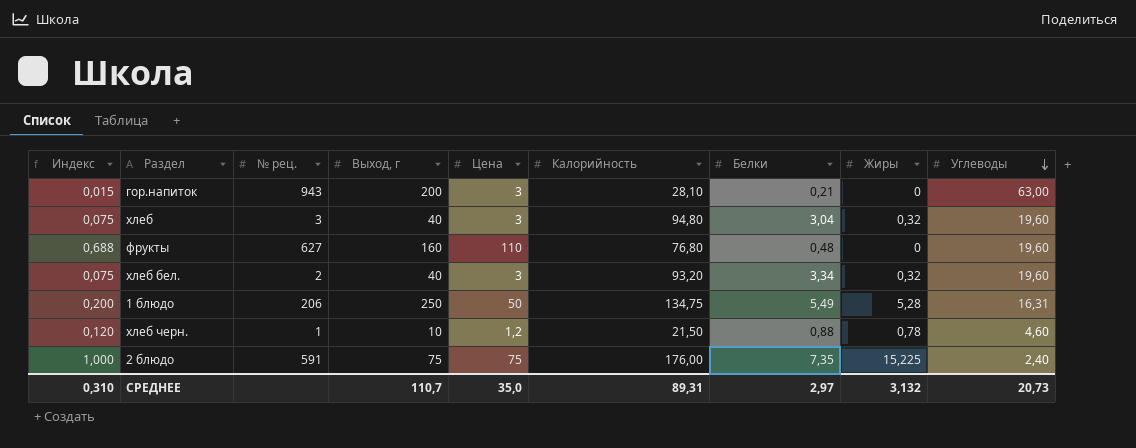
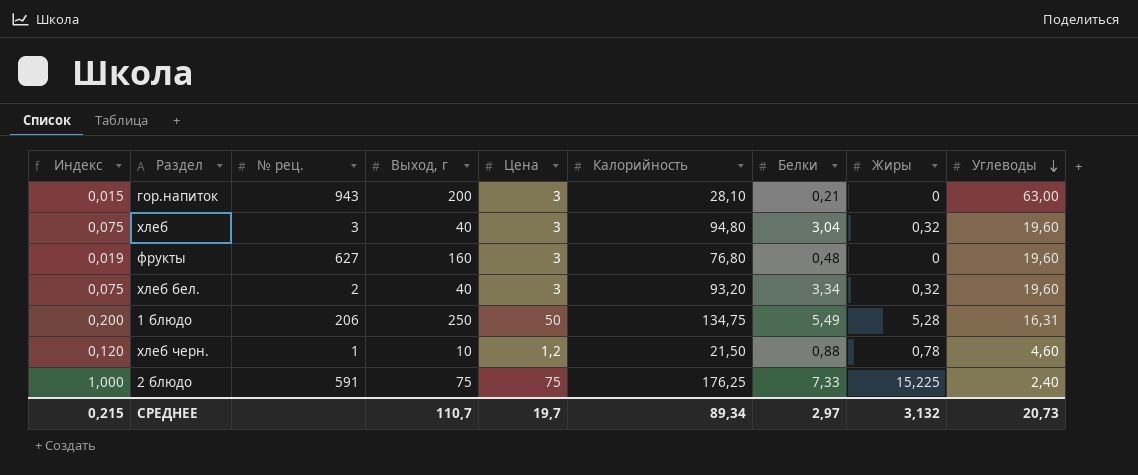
фрукты | Индекс: 0,688 -> 0,019
фрукты | Цена: 110 -> 3
2 блюдо | Калорийность: 176,00 -> 176,25
2 блюдо | Белки: 7,35 -> 7,33
СРЕДНЕЕ | Индекс: 0,310 -> 0,215
СРЕДНЕЕ | Цена: 35,0 -> 19,7
СРЕДНЕЕ | Калорийность: 89,31 -> 89,34

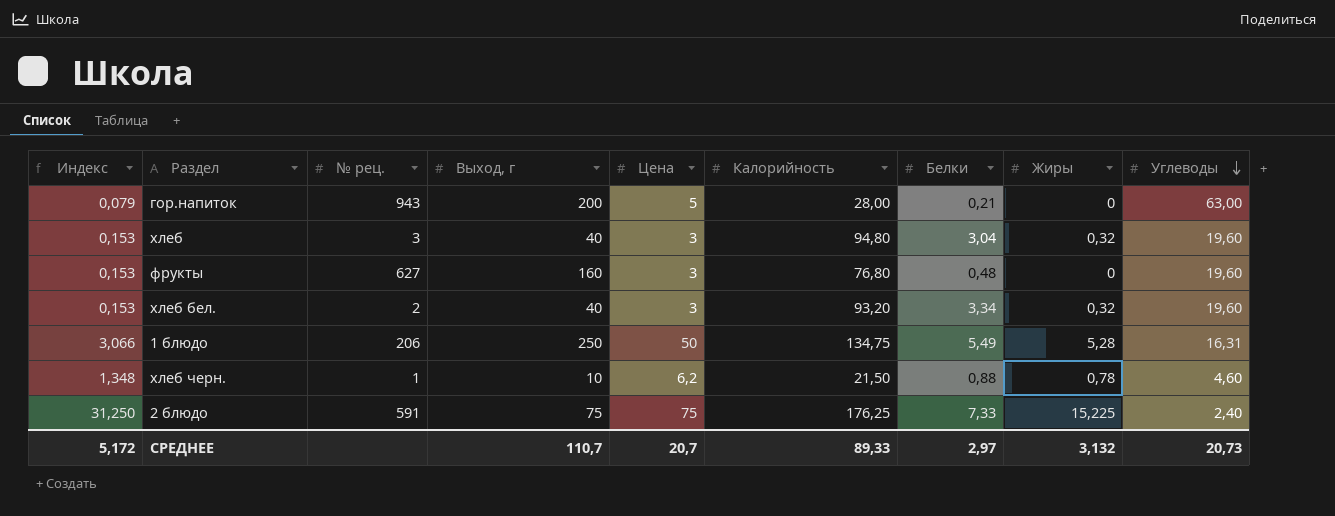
column Индекс | formula: [Цена] / [Выход, г] -> [Цена] / [Углеводы]
гор.напиток | Цена: 3 -> 5
гор.напиток | Калорийность: 28,10 -> 28,00
хлеб черн. | Цена: 1,2 -> 6,2
СРЕДНЕЕ | Индекс: 0,215 -> 5,172
СРЕДНЕЕ | Цена: 19,7 -> 20,7
СРЕДНЕЕ | Калорийность: 89,34 -> 89,33

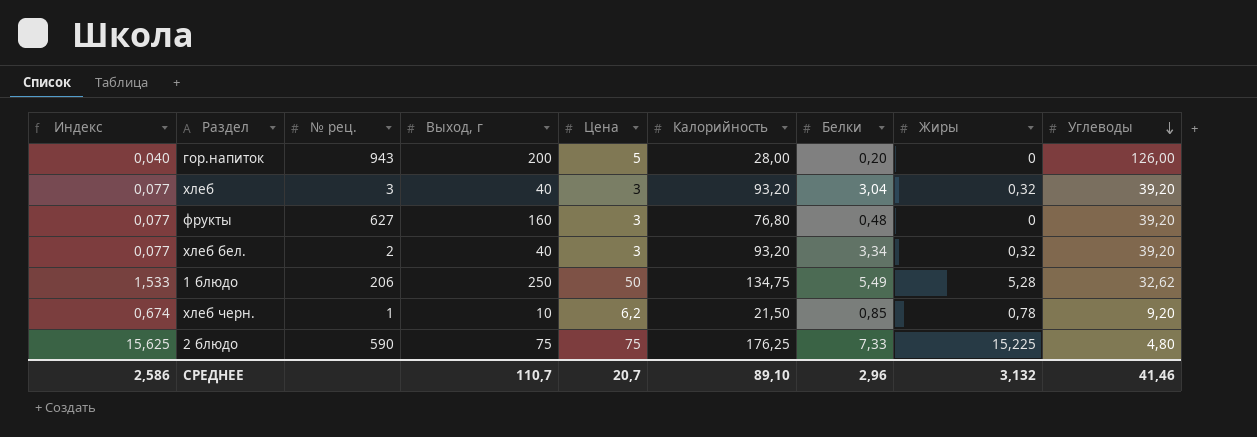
гор.напиток | Индекс: 0,079 -> 0,040
гор.напиток | Белки: 0,21 -> 0,20
гор.напиток | Углеводы: 63,00 -> 126,00
хлеб | Индекс: 0,153 -> 0,077
хлеб | Калорийность: 94,80 -> 93,20
хлеб | Углеводы: 19,60 -> 39,20
фрукты | Индекс: 0,153 -> 0,077
фрукты | Углеводы: 19,60 -> 39,20
хлеб бел. | Индекс: 0,153 -> 0,077
хлеб бел. | Углеводы: 19,60 -> 39,20
1 блюдо | Индекс: 3,066 -> 1,533
1 блюдо | Углеводы: 16,31 -> 32,62
хлеб черн. | Индекс: 1,348 -> 0,674
хлеб черн. | Белки: 0,88 -> 0,85
хлеб черн. | Углеводы: 4,60 -> 9,20
2 блюдо | Индекс: 31,250 -> 15,625
2 блюдо | № рец.: 591 -> 590
2 блюдо | Углеводы: 2,40 -> 4,80
СРЕДНЕЕ | Индекс: 5,172 -> 2,586
СРЕДНЕЕ | Калорийность: 89,33 -> 89,10
СРЕДНЕЕ | Белки: 2,97 -> 2,96
СРЕДНЕЕ | Углеводы: 20,73 -> 41,46

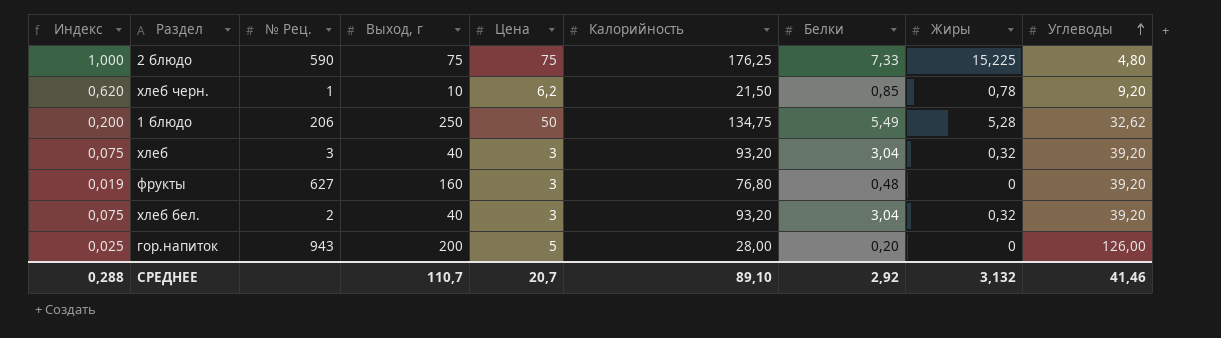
row order: Углеводы descending -> Углеводы ascending
column Индекс | formula: [Цена] / [Углеводы] -> [Цена] / [Выход, г]
column name: № рец. -> № Рец.
хлеб бел. | Белки: 3,34 -> 3,04
СРЕДНЕЕ | Индекс: 2,586 -> 0,288
СРЕДНЕЕ | Белки: 2,96 -> 2,92

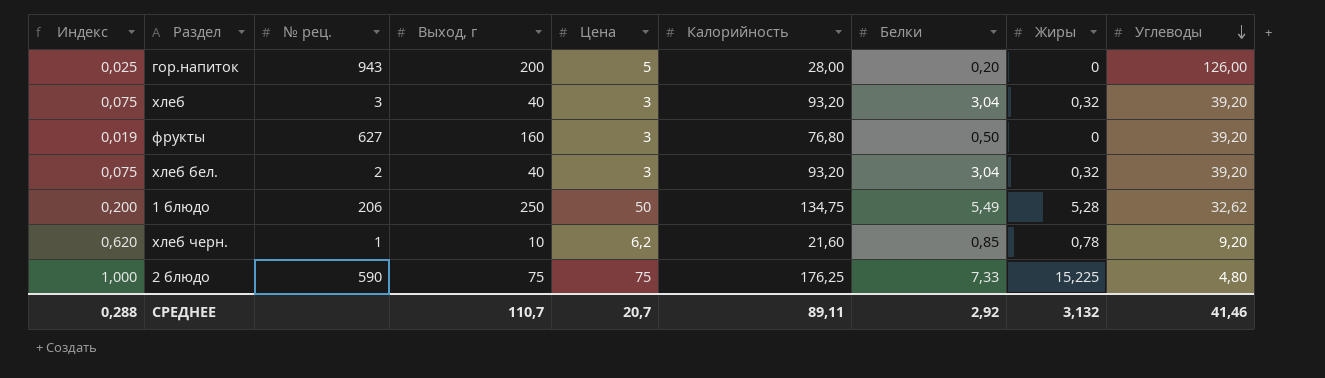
row order: Углеводы ascending -> Углеводы descending
column name: № Рец. -> № рец.
фрукты | Белки: 0,48 -> 0,50
хлеб черн. | Калорийность: 21,50 -> 21,60
СРЕДНЕЕ | Калорийность: 89,10 -> 89,11

